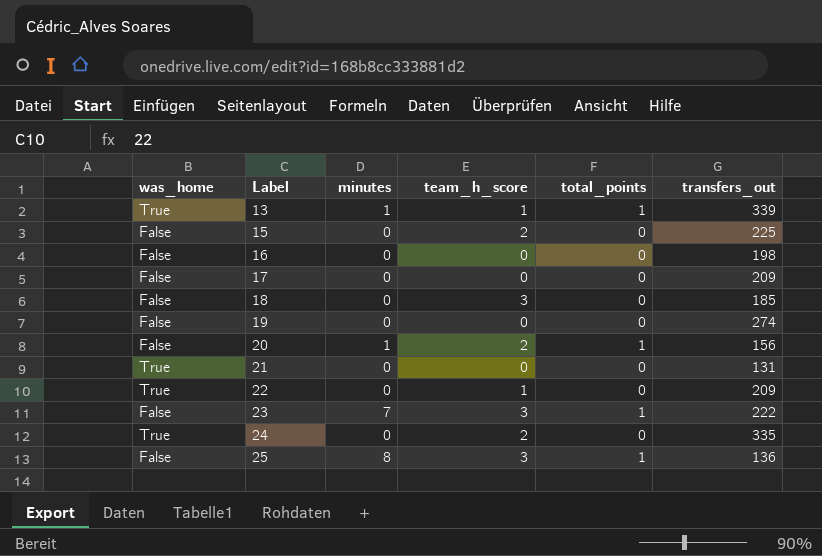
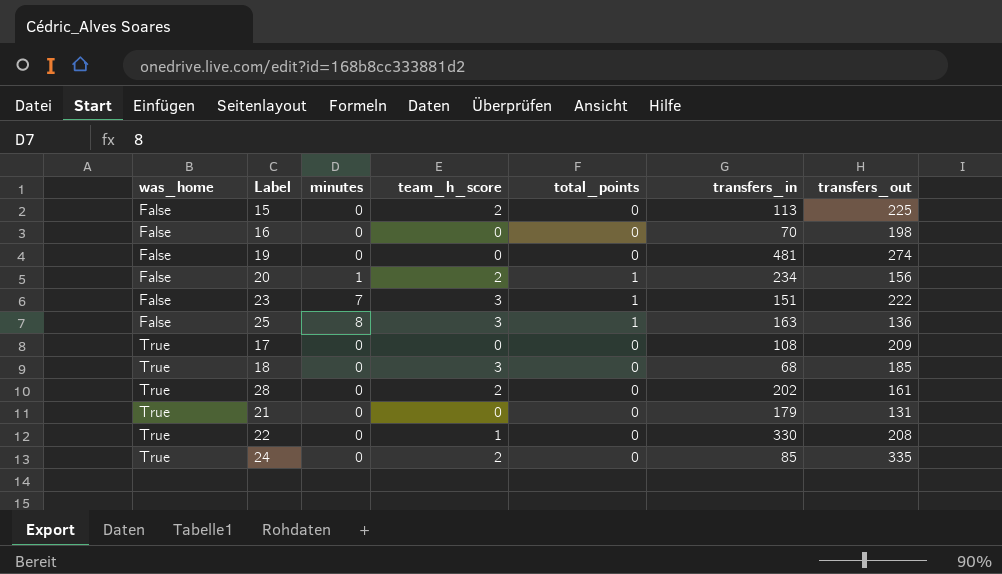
row order: Label ascending -> was_home ascending
column transfers_in | position: none -> 6
row 13: True | 1 | 1 | 1 | 339 -> none
17 | was_home: False -> True
18 | was_home: False -> True
row 28: none -> True | 0 | 2 | 0 | 202 | 161
22 | transfers_out: 209 -> 208

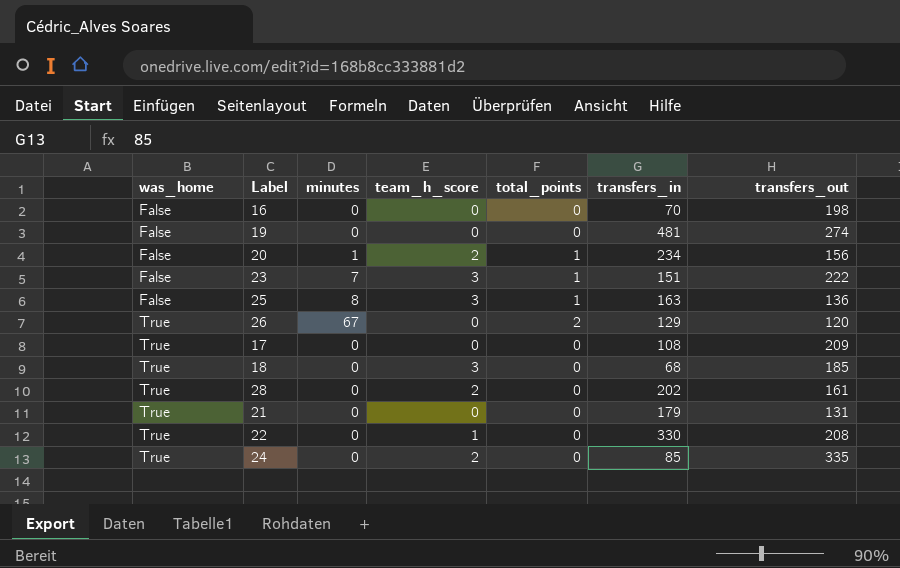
row 15: False | 0 | 2 | 0 | 113 | 225 -> none
row 26: none -> True | 67 | 0 | 2 | 129 | 120

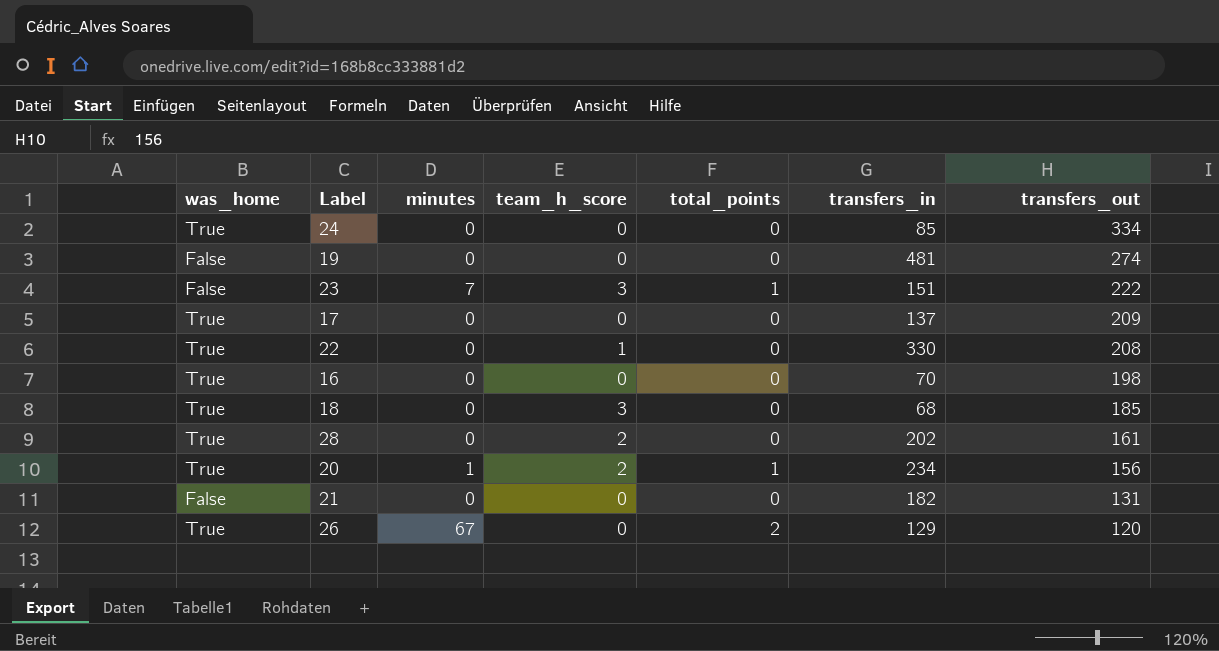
row order: was_home ascending -> transfers_out descending
row 25: False | 8 | 3 | 1 | 163 | 136 -> none
24 | team_h_score: 2 -> 0
24 | transfers_out: 335 -> 334
17 | transfers_in: 108 -> 137
16 | was_home: False -> True
20 | was_home: False -> True
21 | was_home: True -> False
21 | transfers_in: 179 -> 182

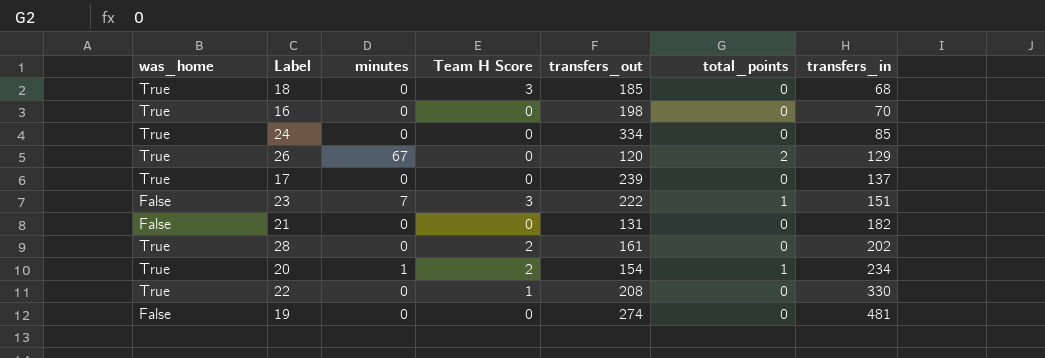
row order: transfers_out descending -> transfers_in ascending
column name: team_h_score -> Team H Score
column transfers_out | position: 7 -> 5
17 | transfers_out: 209 -> 239
20 | transfers_out: 156 -> 154

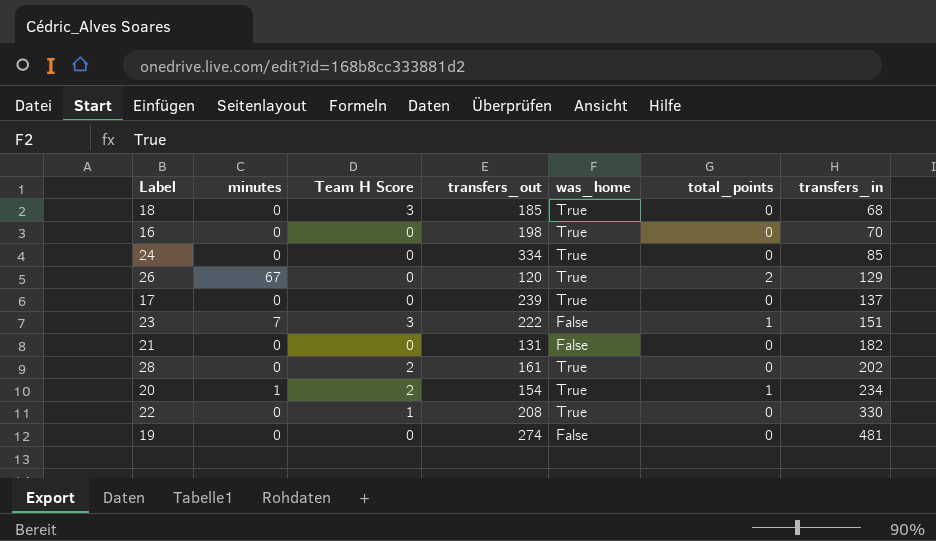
column was_home | position: 1 -> 5

